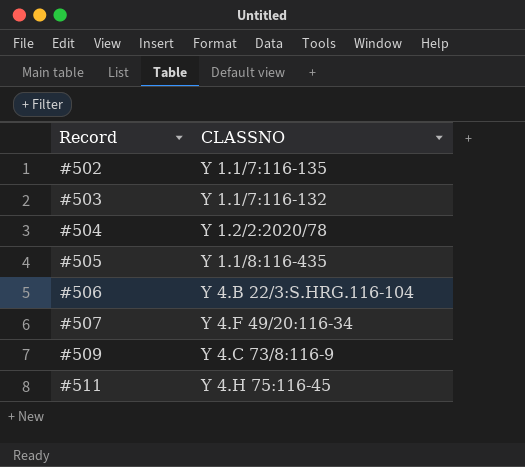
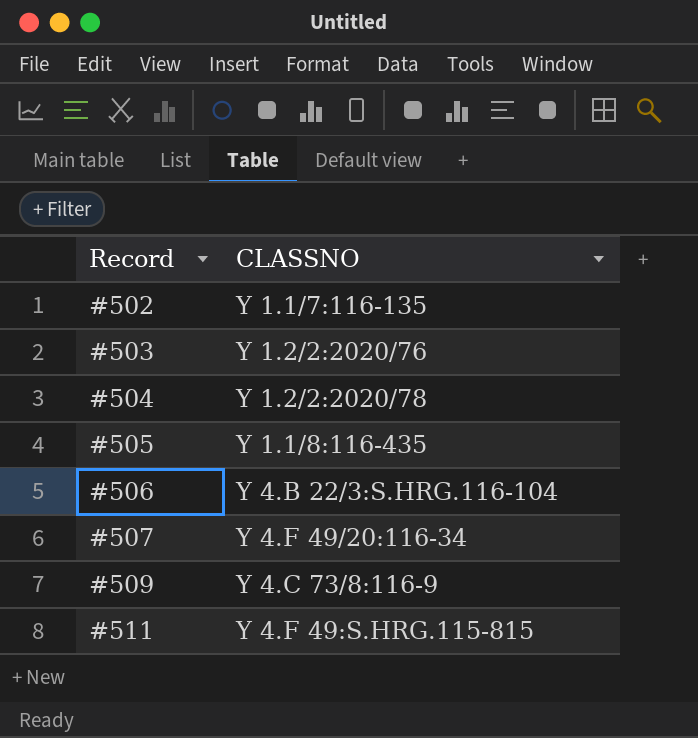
#503 | CLASSNO: Y 1.1/7:116-132 -> Y 1.2/2:2020/76
#511 | CLASSNO: Y 4.H 75:116-45 -> Y 4.F 49:S.HRG.115-815

